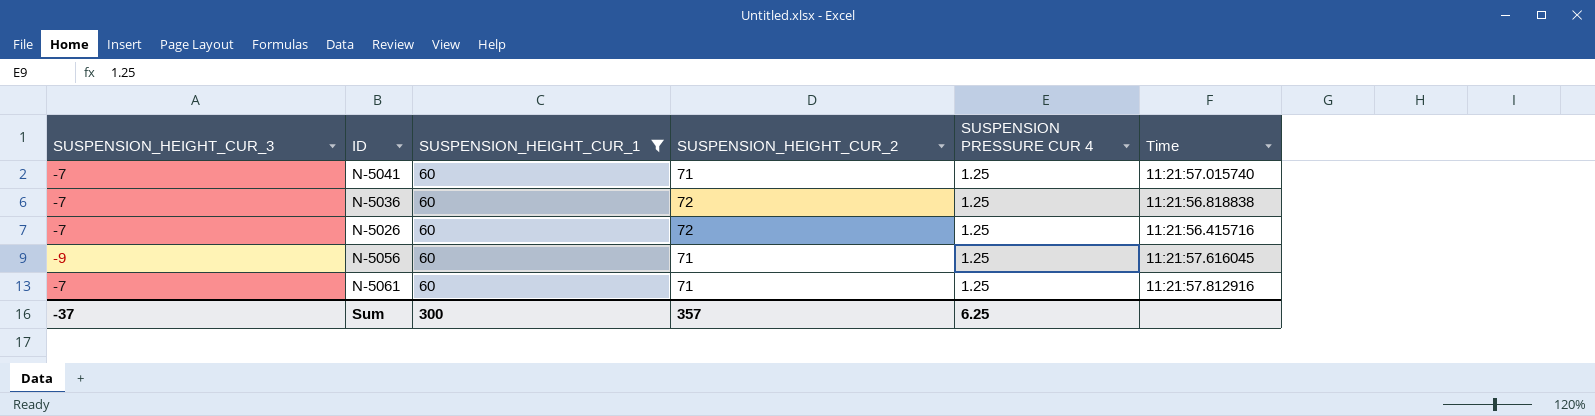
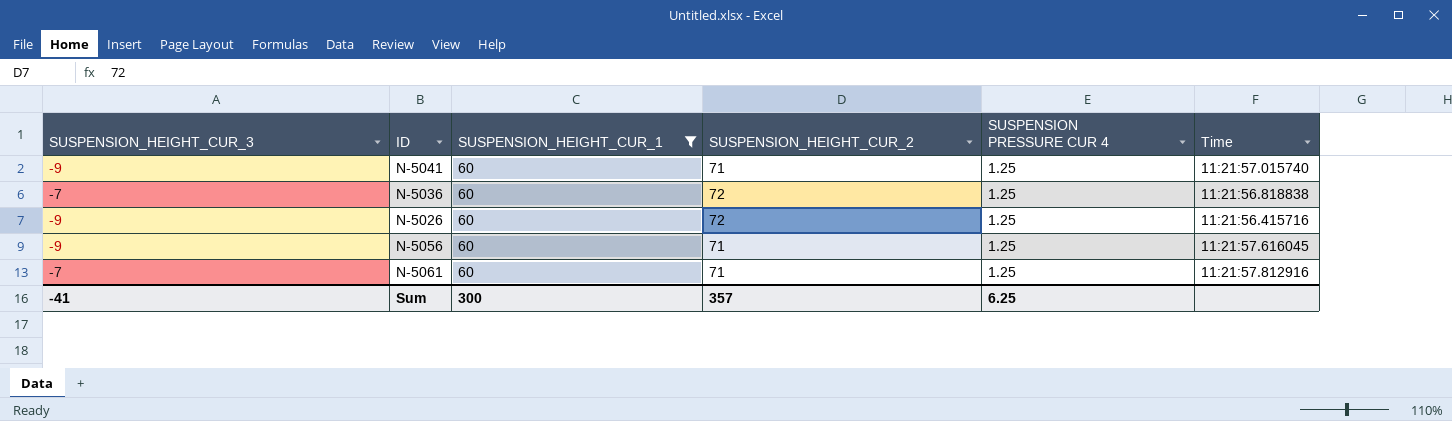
N-5041 | SUSPENSION_HEIGHT_CUR_3: -7 -> -9
N-5026 | SUSPENSION_HEIGHT_CUR_3: -7 -> -9
Sum | SUSPENSION_HEIGHT_CUR_3: -37 -> -41

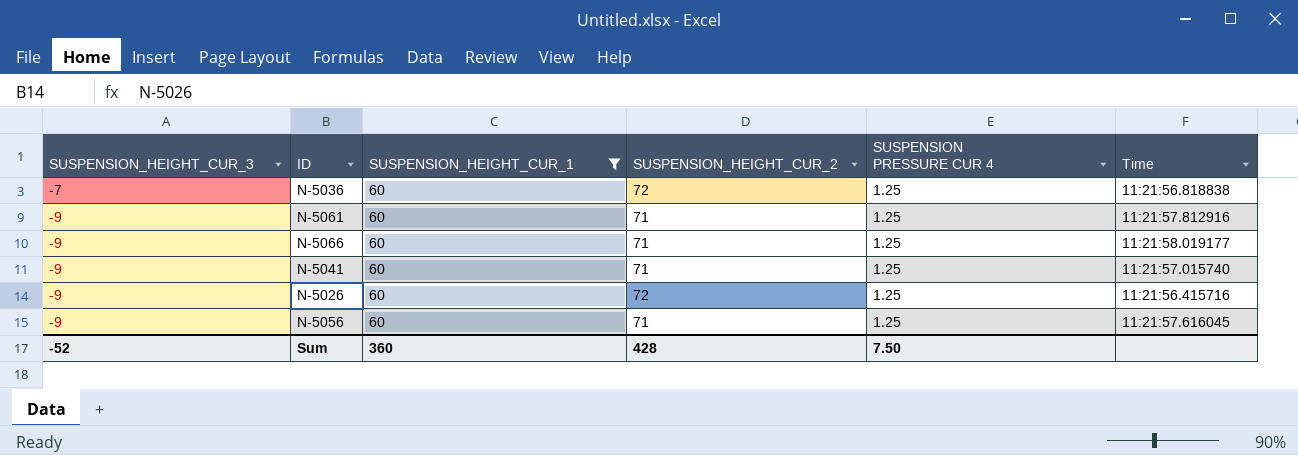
row order: none -> SUSPENSION_HEIGHT_CUR_3 descending
N-5061 | SUSPENSION_HEIGHT_CUR_3: -7 -> -9
row N-5066: none -> -9 | 60 | 71 | 1.25 | 11:21:58.019177
Sum | SUSPENSION_HEIGHT_CUR_3: -41 -> -52
Sum | SUSPENSION_HEIGHT_CUR_1: 300 -> 360
Sum | SUSPENSION_HEIGHT_CUR_2: 357 -> 428
Sum | SUSPENSION PRESSURE CUR 4: 6.25 -> 7.50

